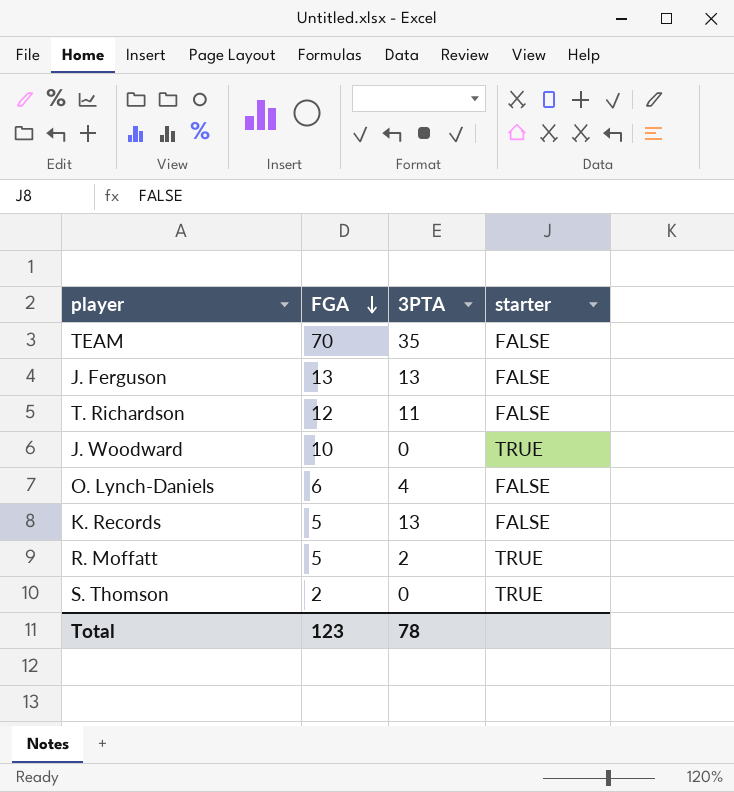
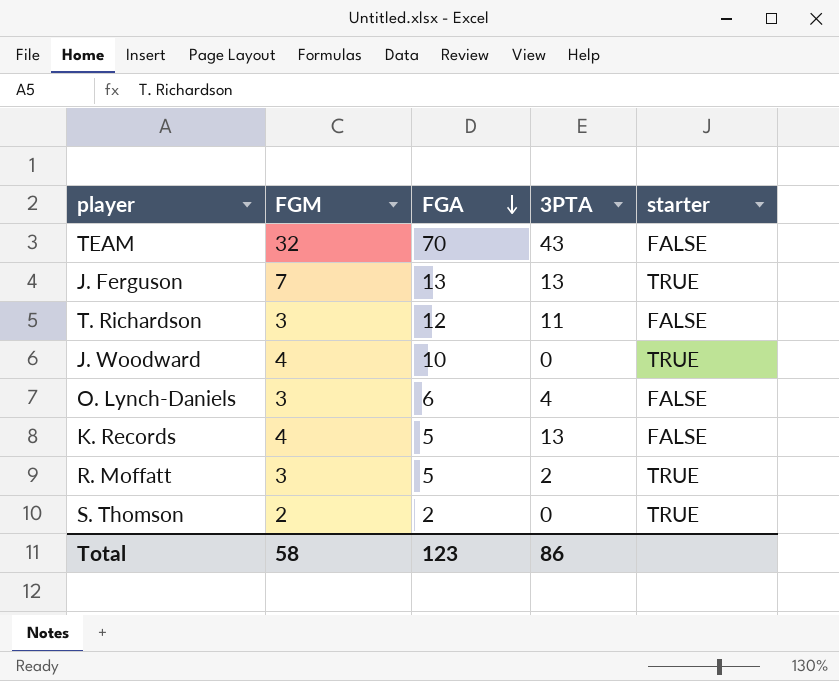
column FGM | position: none -> 2
TEAM | 3PTA: 35 -> 43
J. Ferguson | starter: FALSE -> TRUE
Total | 3PTA: 78 -> 86

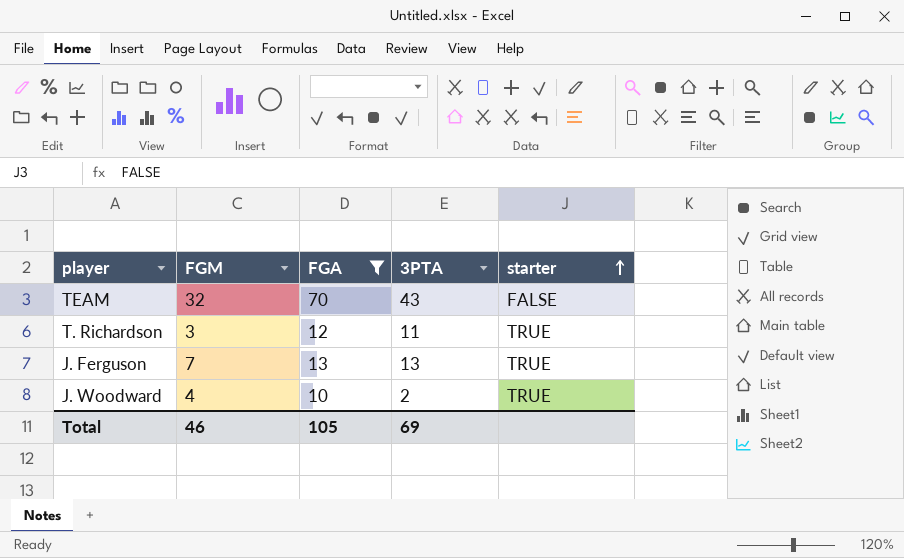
filter: none -> FGA >= 10
row order: FGA descending -> starter ascending
T. Richardson | starter: FALSE -> TRUE
J. Woodward | 3PTA: 0 -> 2
Total | FGM: 58 -> 46
Total | FGA: 123 -> 105
Total | 3PTA: 86 -> 69

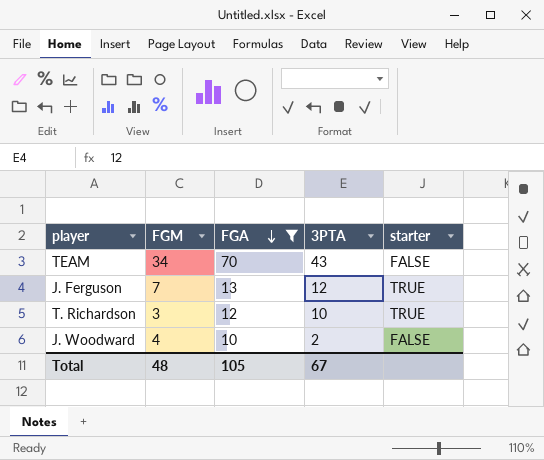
row order: starter ascending -> FGA descending
TEAM | FGM: 32 -> 34
J. Ferguson | 3PTA: 13 -> 12
T. Richardson | 3PTA: 11 -> 10
J. Woodward | starter: TRUE -> FALSE
Total | FGM: 46 -> 48
Total | 3PTA: 69 -> 67

